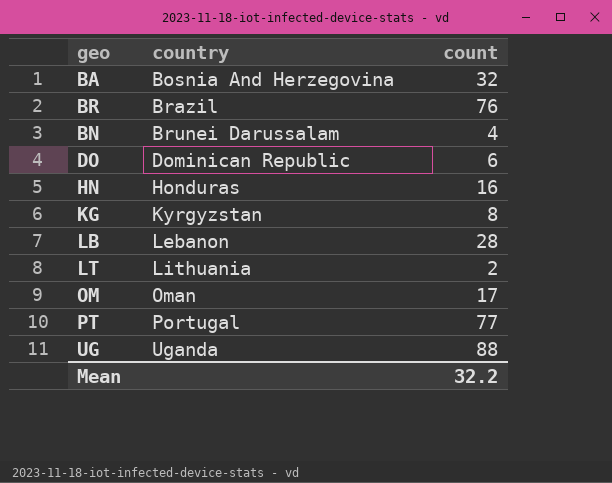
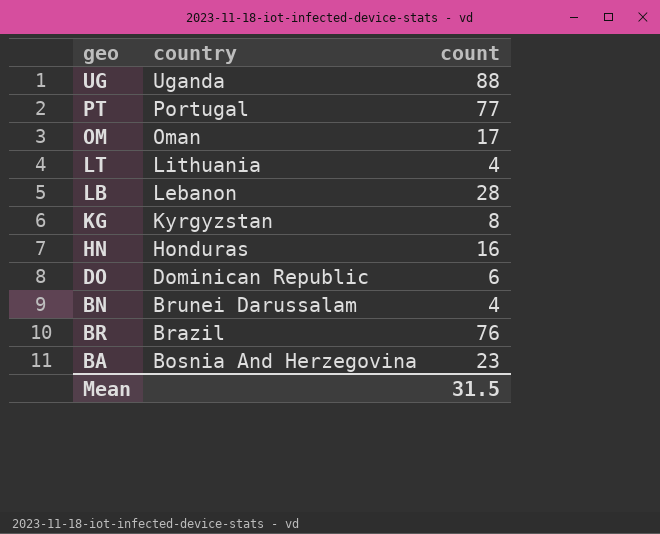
row order: country ascending -> country descending
LT | count: 2 -> 4
BA | count: 32 -> 23
Mean | count: 32.2 -> 31.5

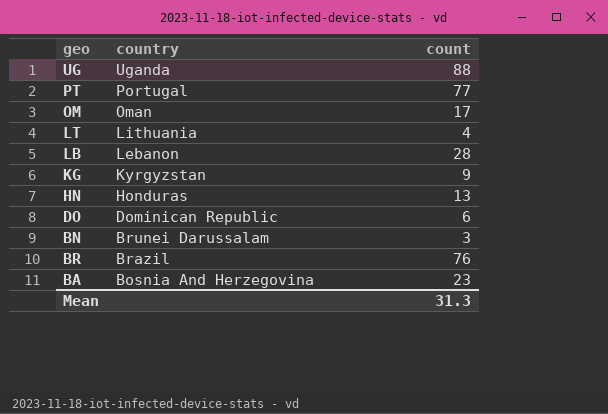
KG | count: 8 -> 9
HN | count: 16 -> 13
BN | count: 4 -> 3
Mean | count: 31.5 -> 31.3

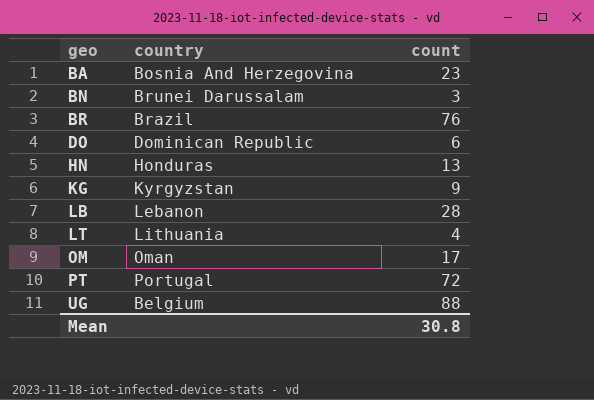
row order: country descending -> geo ascending
PT | count: 77 -> 72
UG | country: Uganda -> Belgium
Mean | count: 31.3 -> 30.8

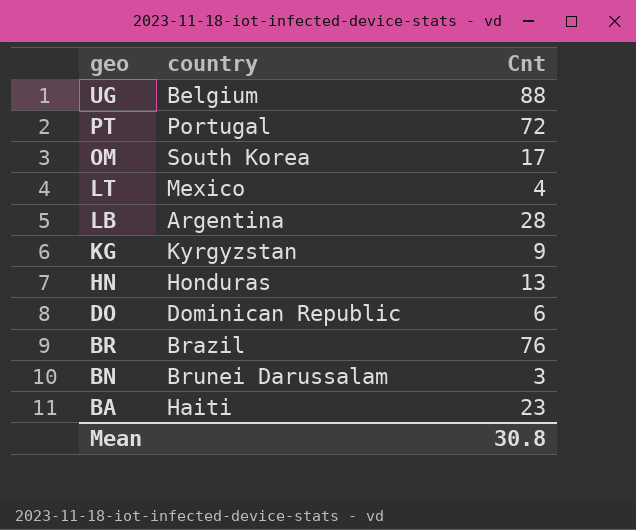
row order: geo ascending -> geo descending
column name: count -> Cnt
OM | country: Oman -> South Korea
LT | country: Lithuania -> Mexico
LB | country: Lebanon -> Argentina
BA | country: Bosnia And Herzegovina -> Haiti

